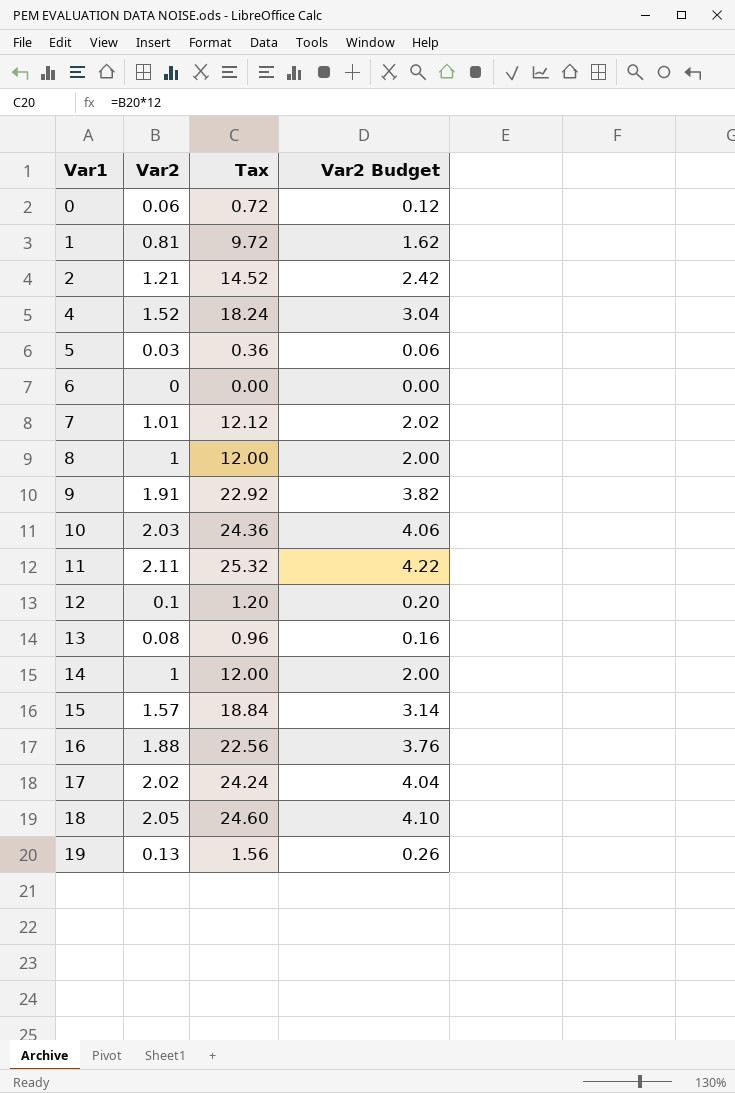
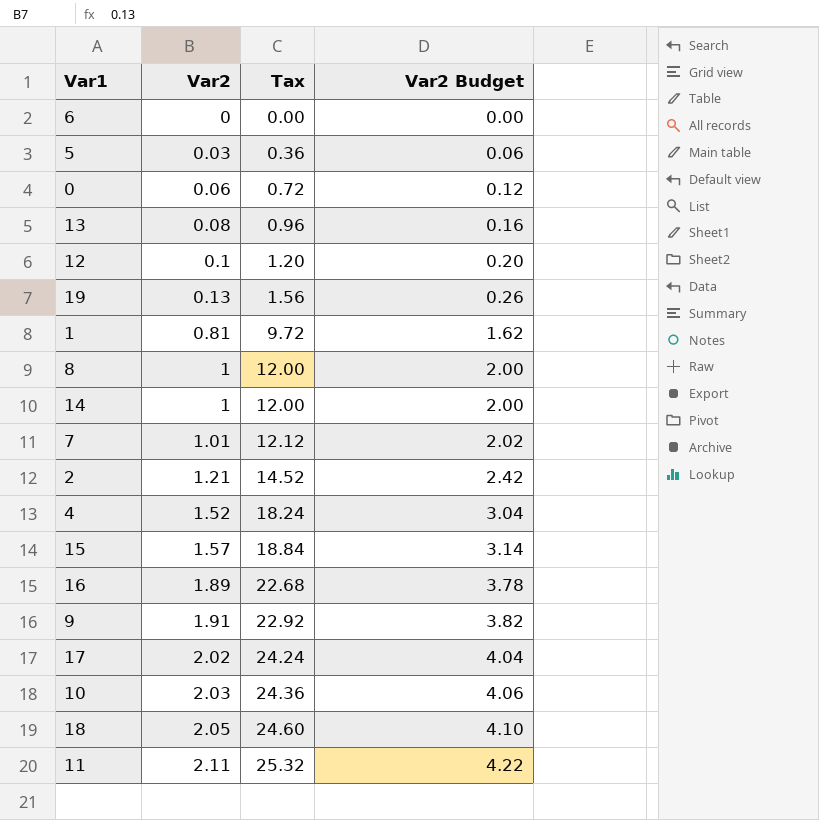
row order: Var1 ascending -> Var2 ascending
16 | Var2: 1.88 -> 1.89
16 | Tax: 22.56 -> 22.68
16 | Var2 Budget: 3.76 -> 3.78

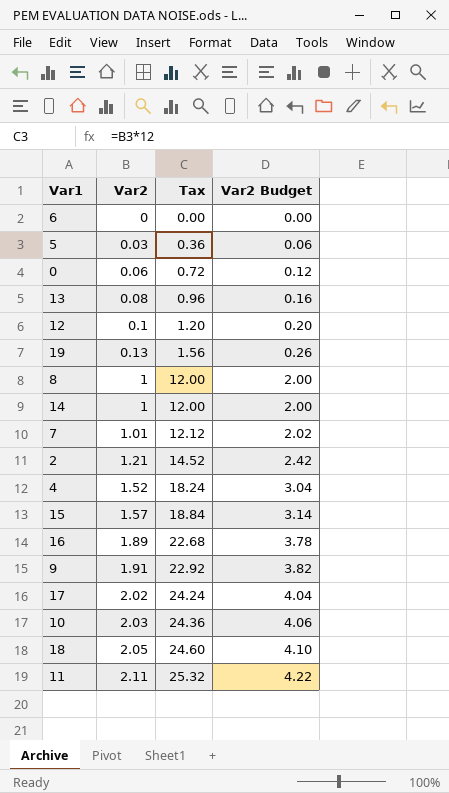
row 1: 0.81 | 9.72 | 1.62 -> none

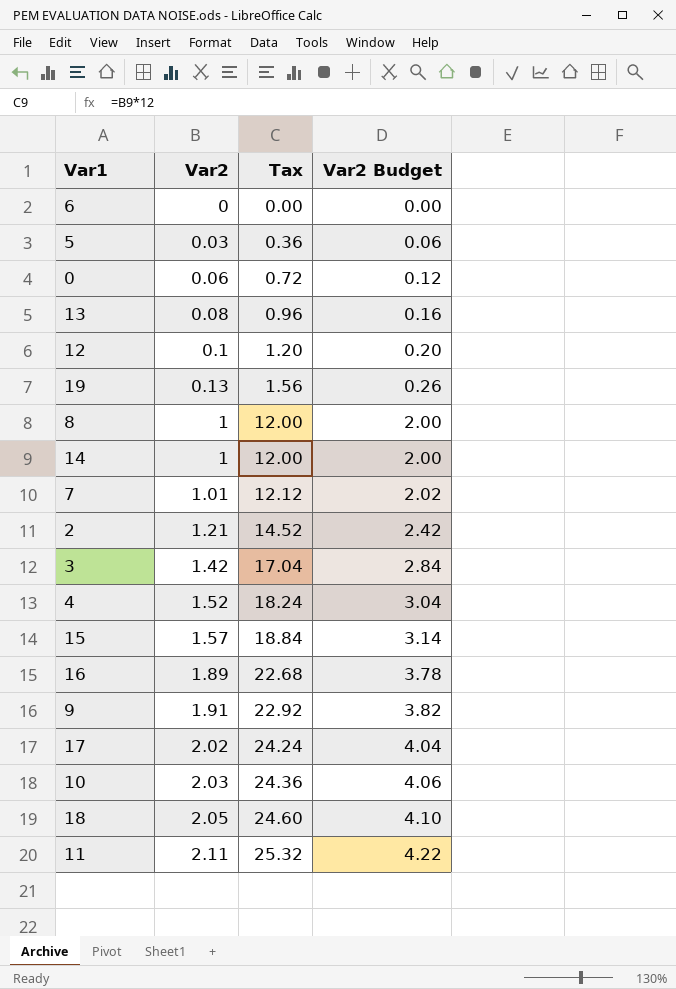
row 3: none -> 1.42 | 17.04 | 2.84

